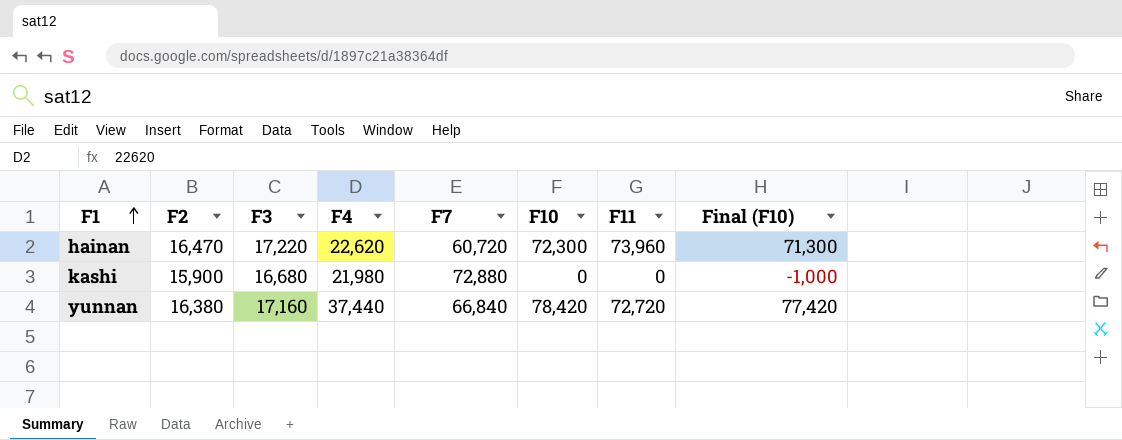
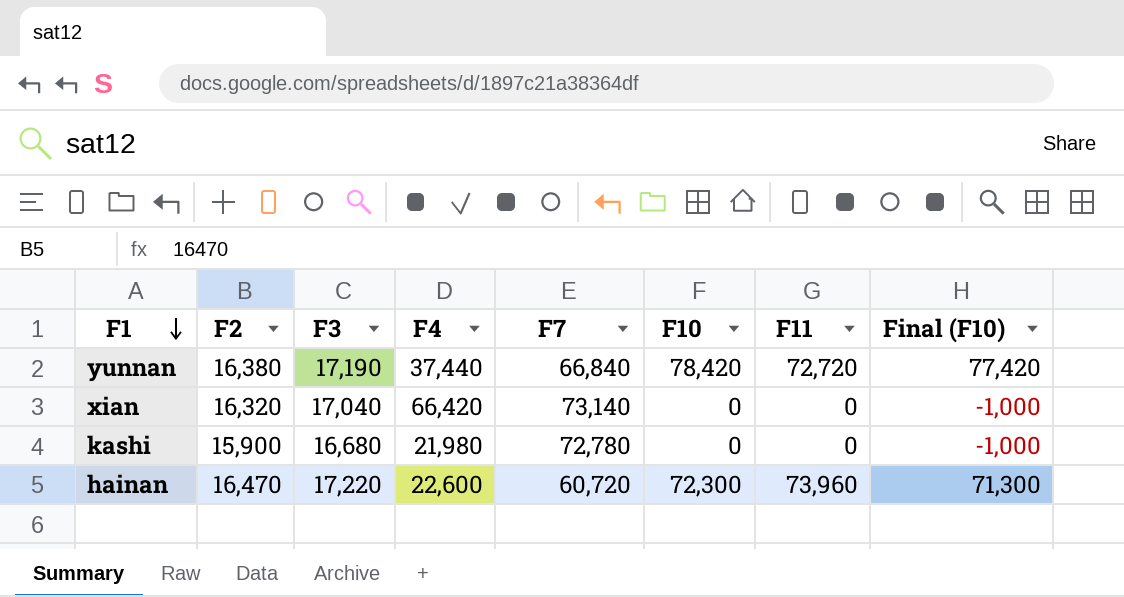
row order: F1 ascending -> F1 descending
yunnan | F3: 17,160 -> 17,190
row xian: none -> 16,320 | 17,040 | 66,420 | 73,140 | 0 | 0 | -1,000
kashi | F7: 72,880 -> 72,780
hainan | F4: 22,620 -> 22,600

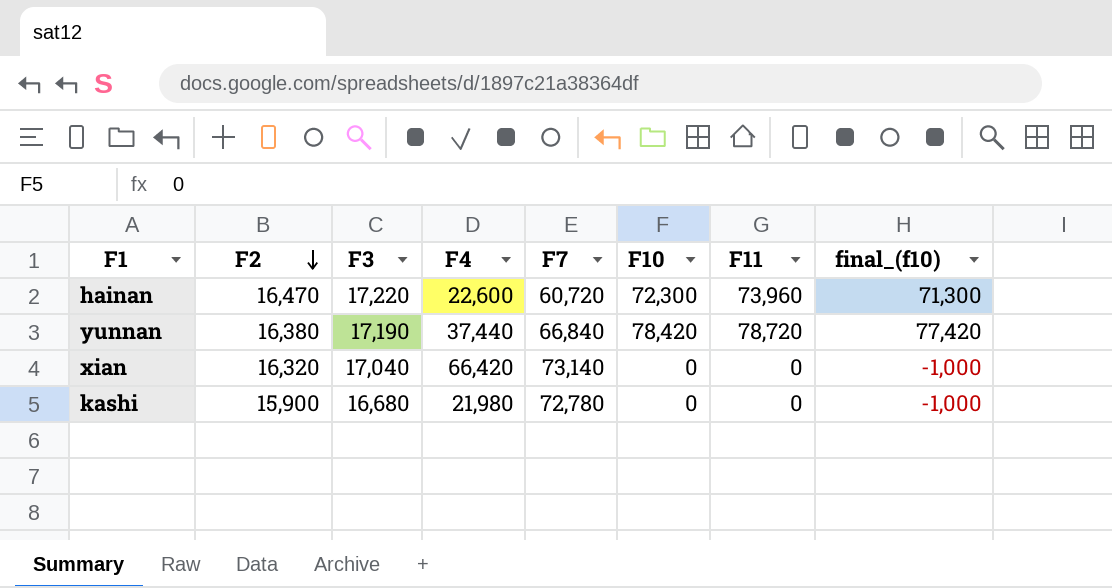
row order: F1 descending -> F2 descending
column name: Final (F10) -> final_(f10)
yunnan | F11: 72,720 -> 78,720

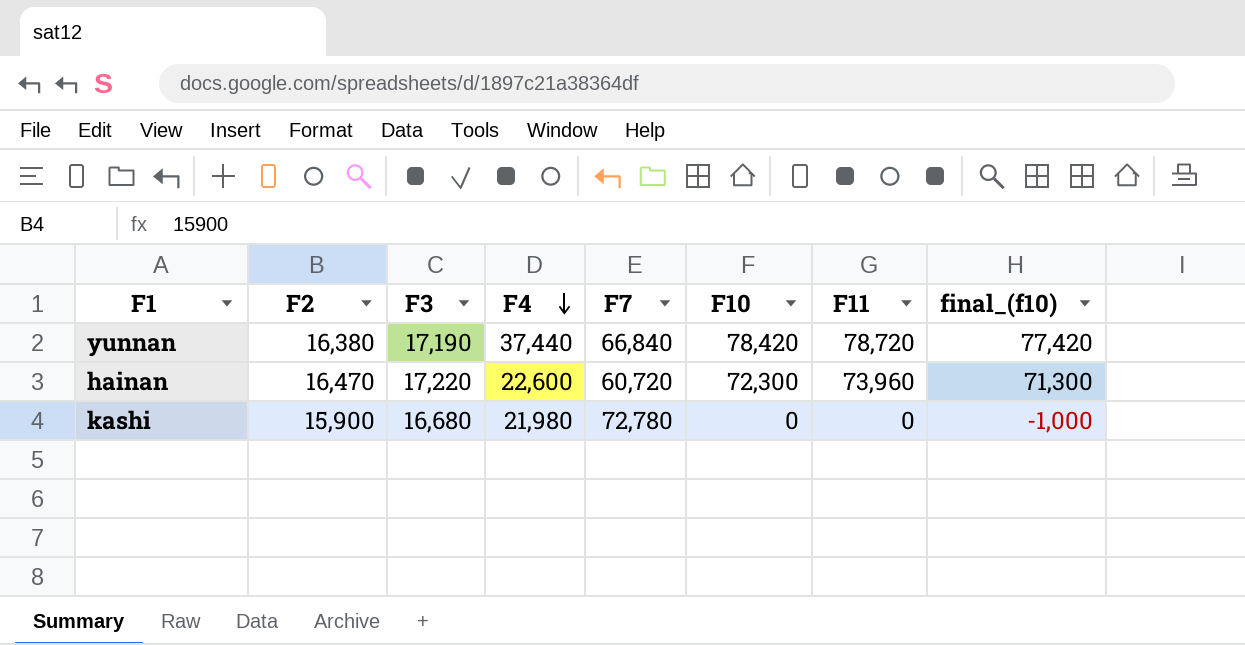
row order: F2 descending -> F4 descending
row xian: 16,320 | 17,040 | 66,420 | 73,140 | 0 | 0 | -1,000 -> none

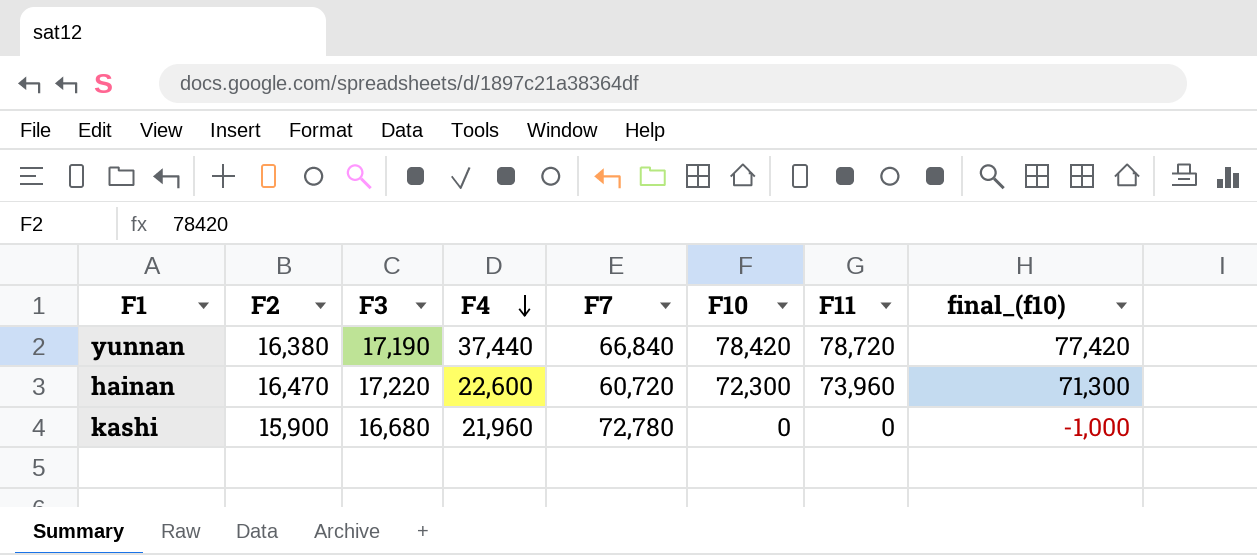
kashi | F4: 21,980 -> 21,960

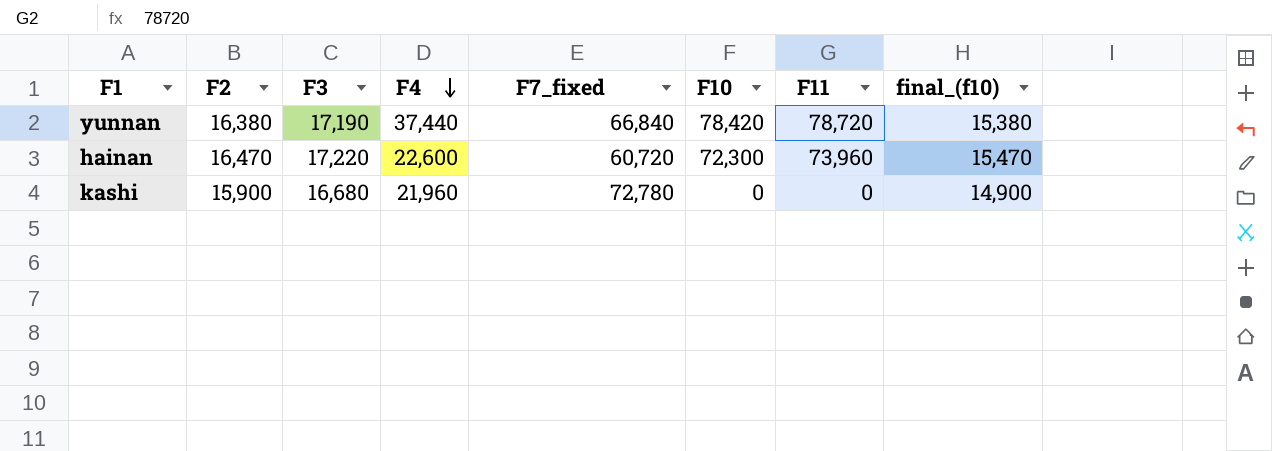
column name: F7 -> F7_fixed
column final_(f10) | formula: [F10] - 1000 -> [F2] - 1000

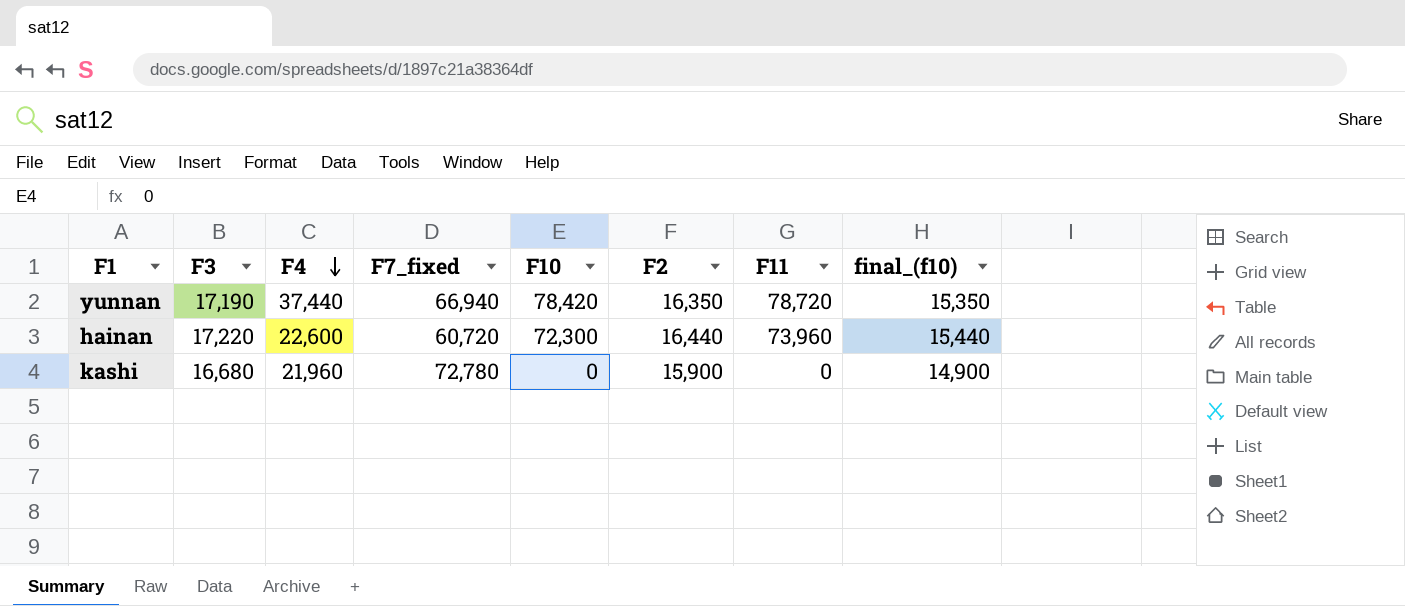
column F2 | position: 2 -> 6
yunnan | F7_fixed: 66,840 -> 66,940
yunnan | F2: 16,380 -> 16,350
yunnan | final_(f10): 15,380 -> 15,350
hainan | F2: 16,470 -> 16,440
hainan | final_(f10): 15,470 -> 15,440

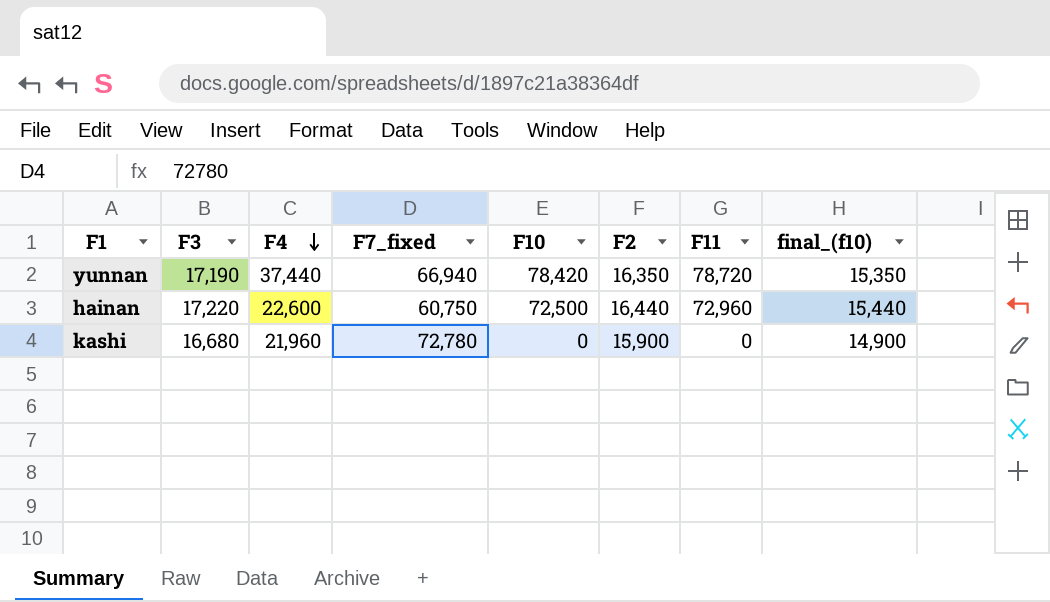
hainan | F7_fixed: 60,720 -> 60,750
hainan | F10: 72,300 -> 72,500
hainan | F11: 73,960 -> 72,960

